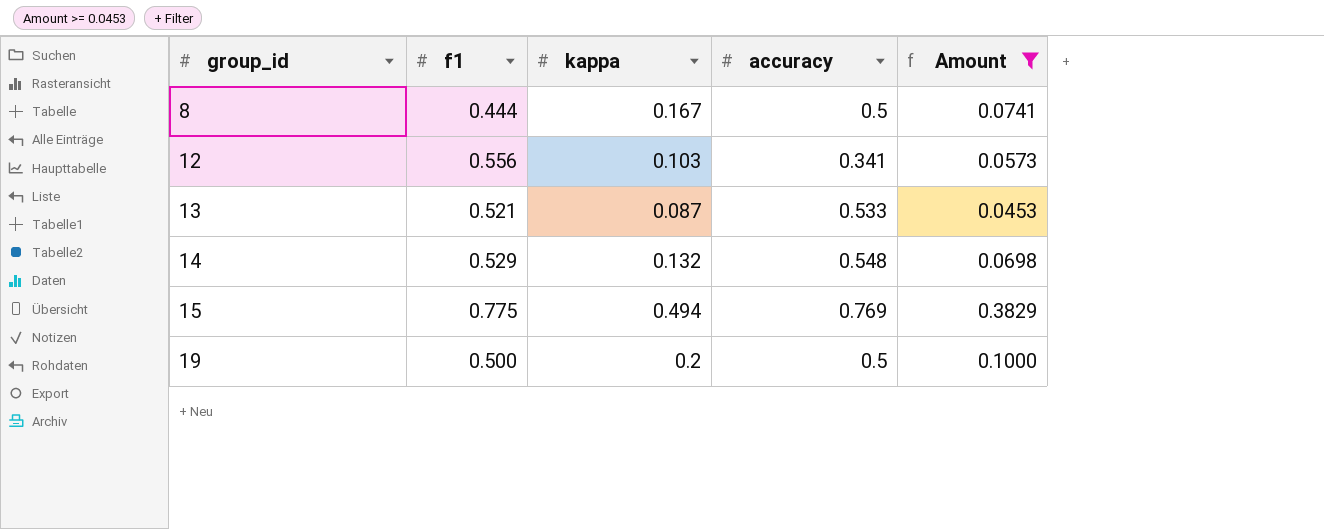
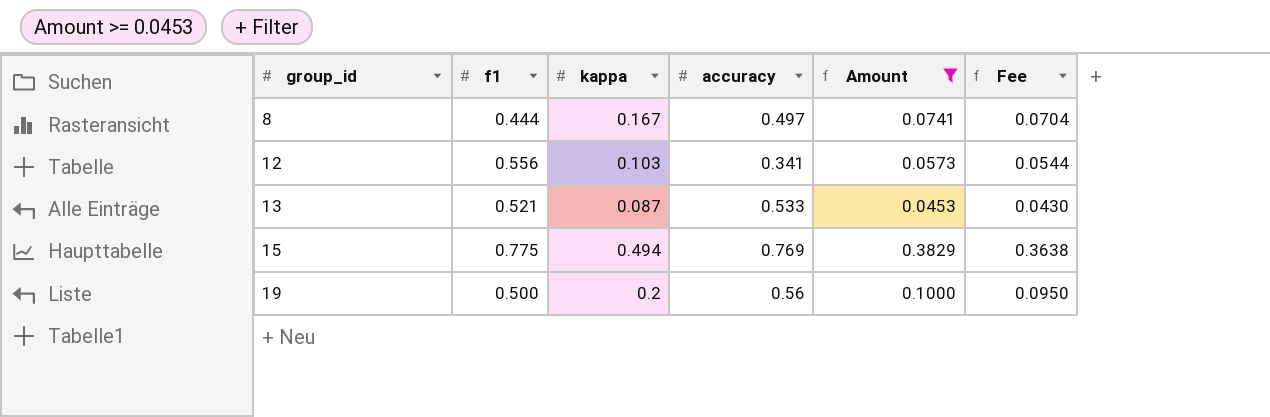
column Fee | formula: none -> [Amount] * 0.95
row 14: 0.529 | 0.132 | 0.548 | 0.0698 -> none
8 | accuracy: 0.5 -> 0.497
19 | accuracy: 0.5 -> 0.56

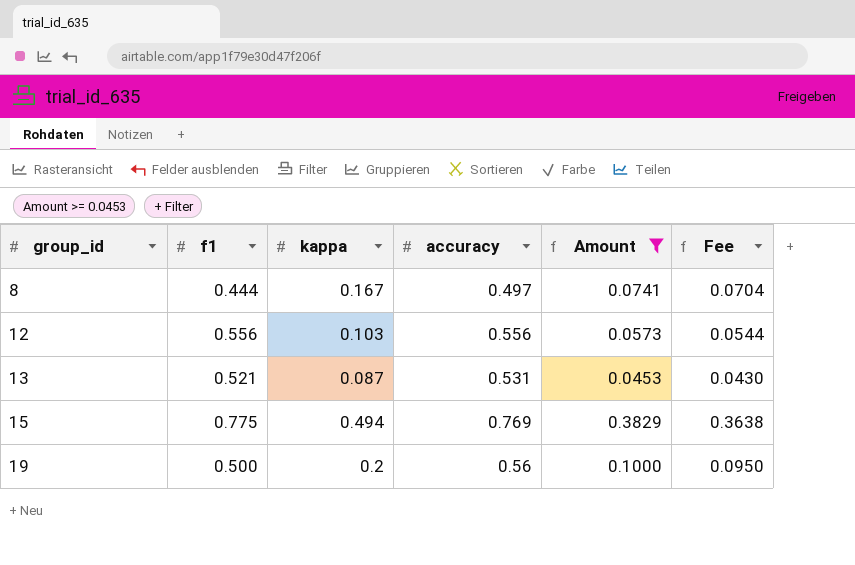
12 | accuracy: 0.341 -> 0.556
13 | accuracy: 0.533 -> 0.531

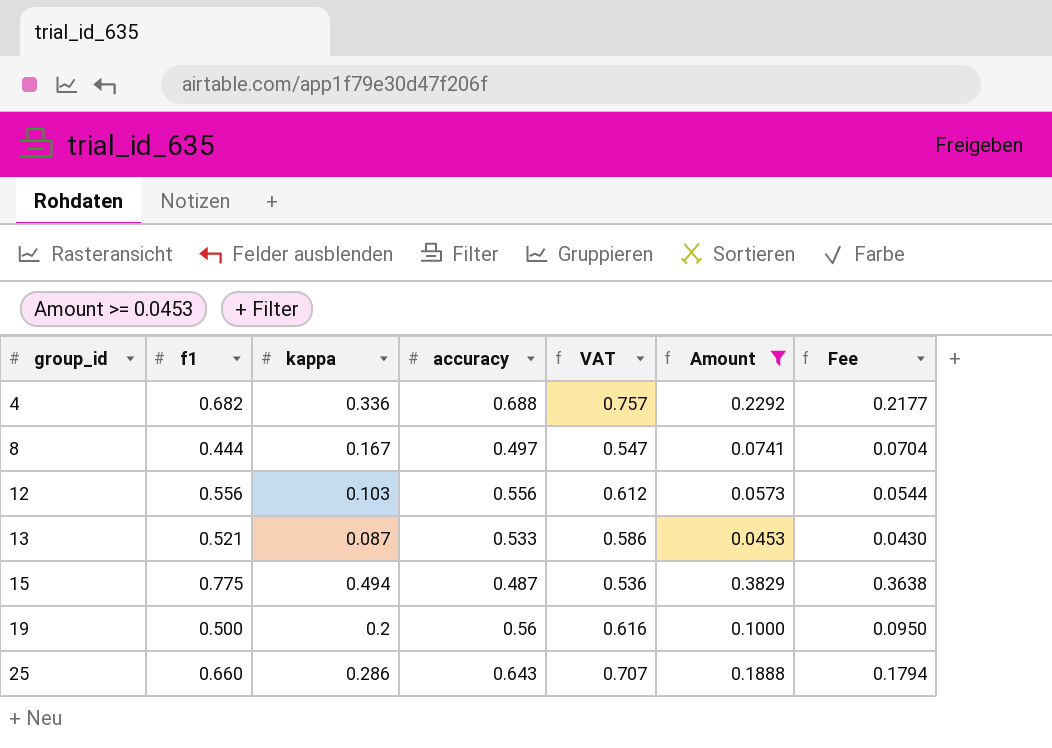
column VAT | formula: none -> [accuracy] * 1.1
row 4: none -> 0.682 | 0.336 | 0.688 | 0.757 | 0.2292 | 0.2177
13 | accuracy: 0.531 -> 0.533
15 | accuracy: 0.769 -> 0.487
row 25: none -> 0.660 | 0.286 | 0.643 | 0.707 | 0.1888 | 0.1794

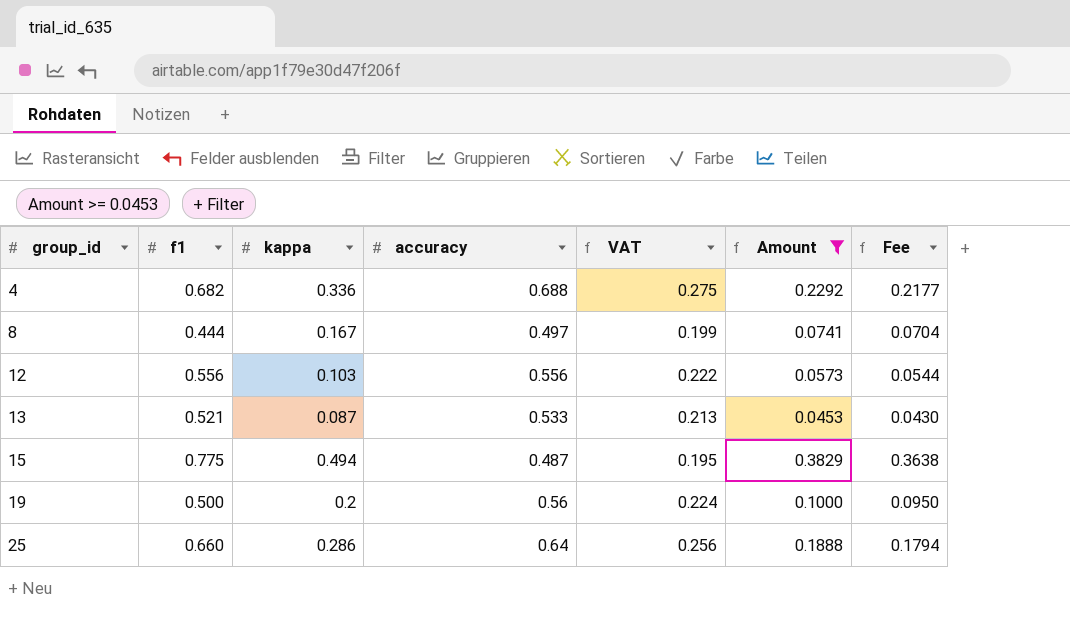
column VAT | formula: [accuracy] * 1.1 -> [accuracy] * 0.4
25 | accuracy: 0.643 -> 0.64

